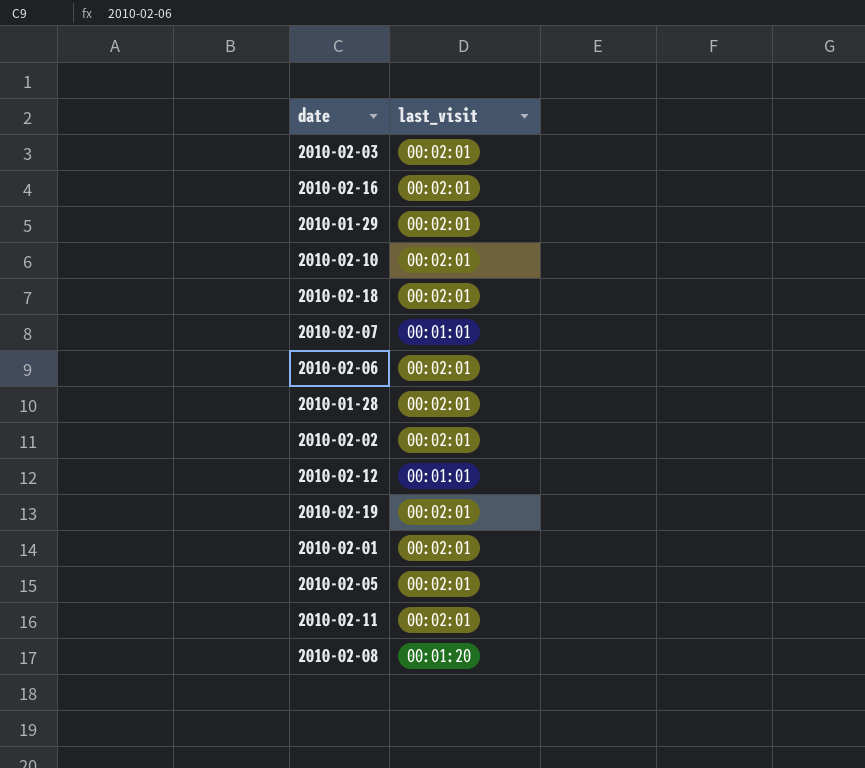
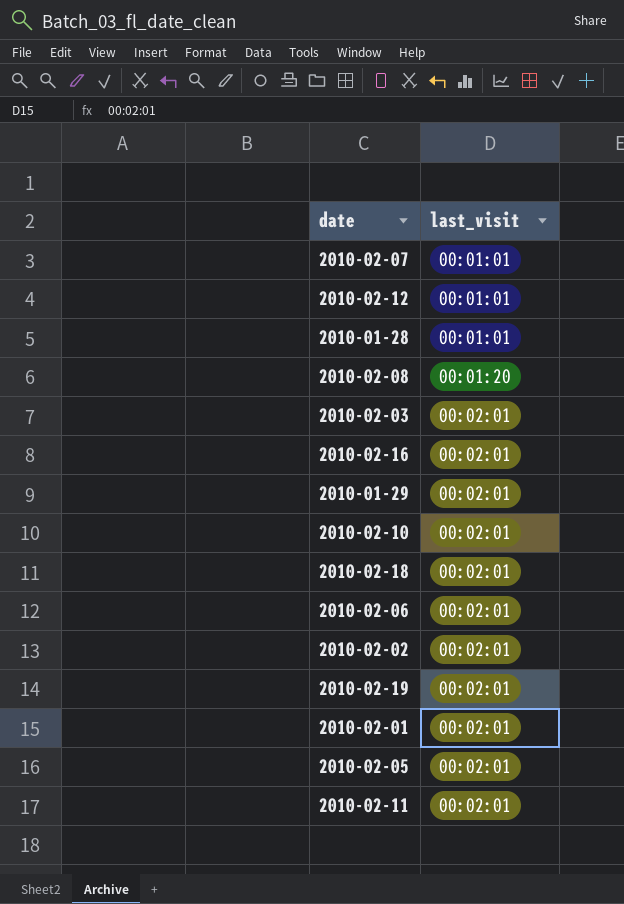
row order: none -> last_visit ascending
2010-01-28 | last_visit: 00:02:01 -> 00:01:01

